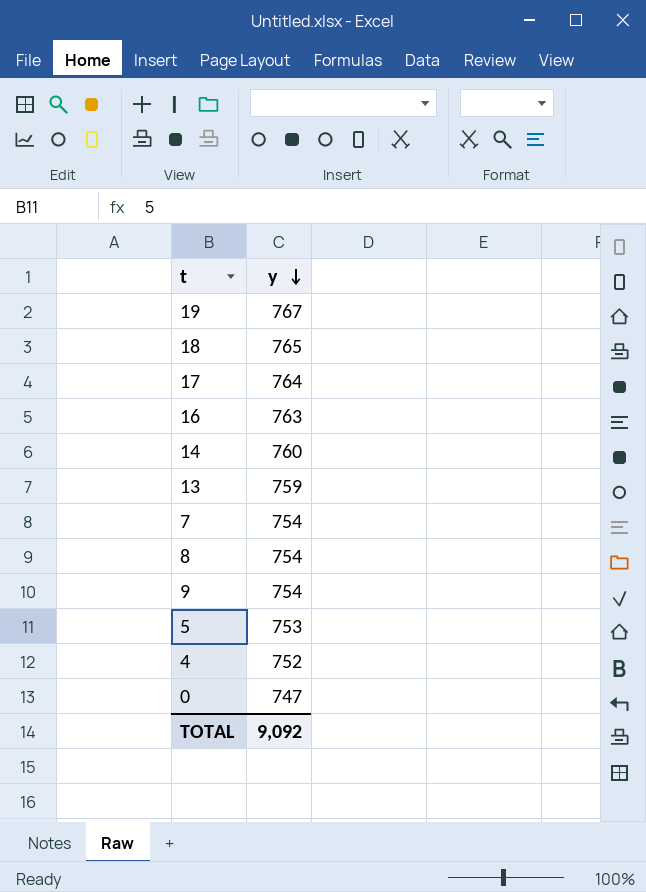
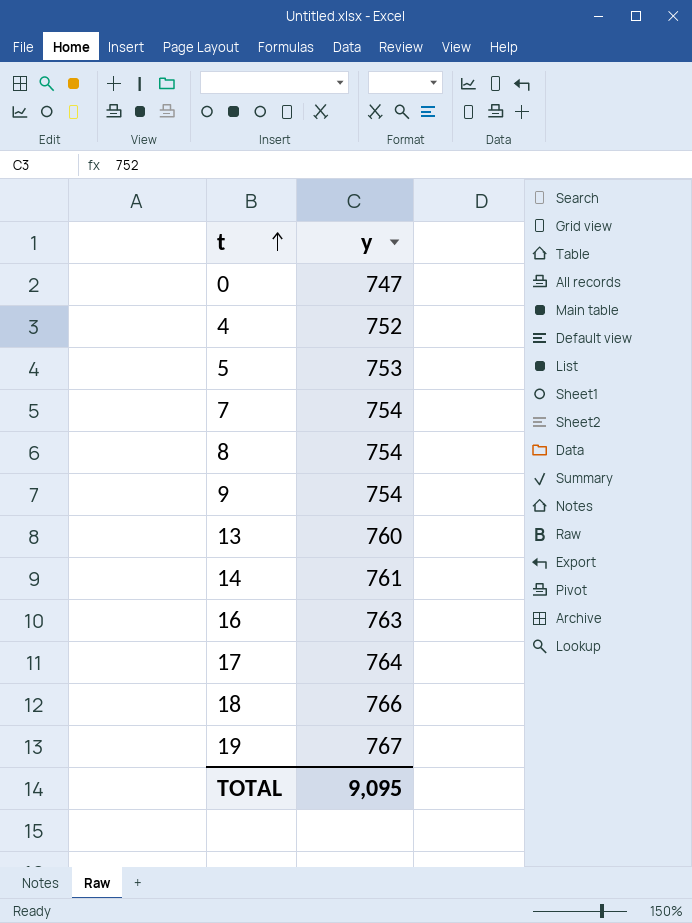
row order: y descending -> t ascending
13 | y: 759 -> 760
14 | y: 760 -> 761
18 | y: 765 -> 766
TOTAL | y: 9,092 -> 9,095

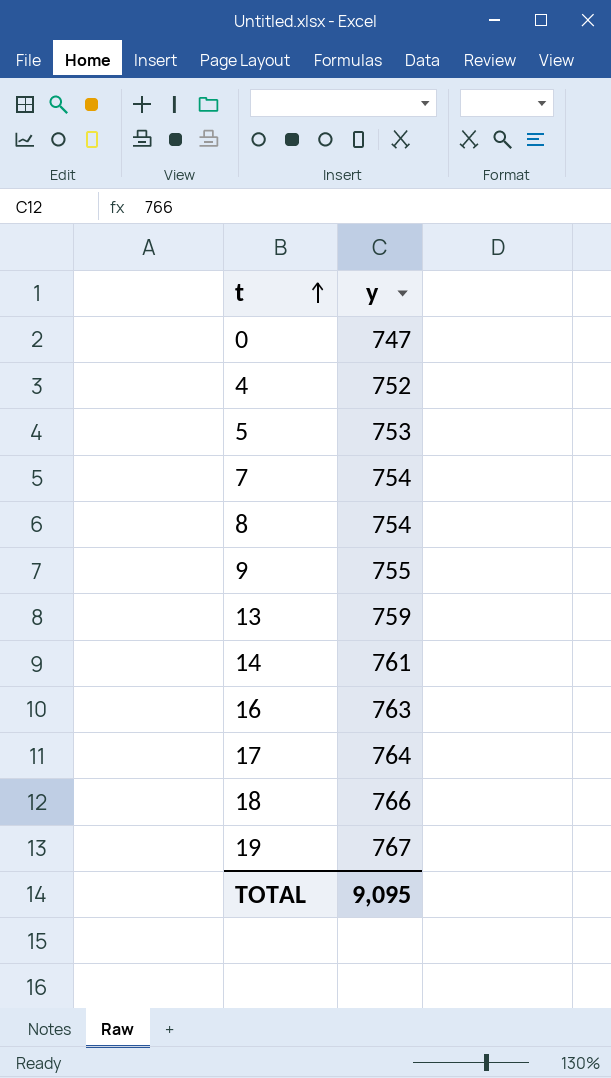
9 | y: 754 -> 755
13 | y: 760 -> 759

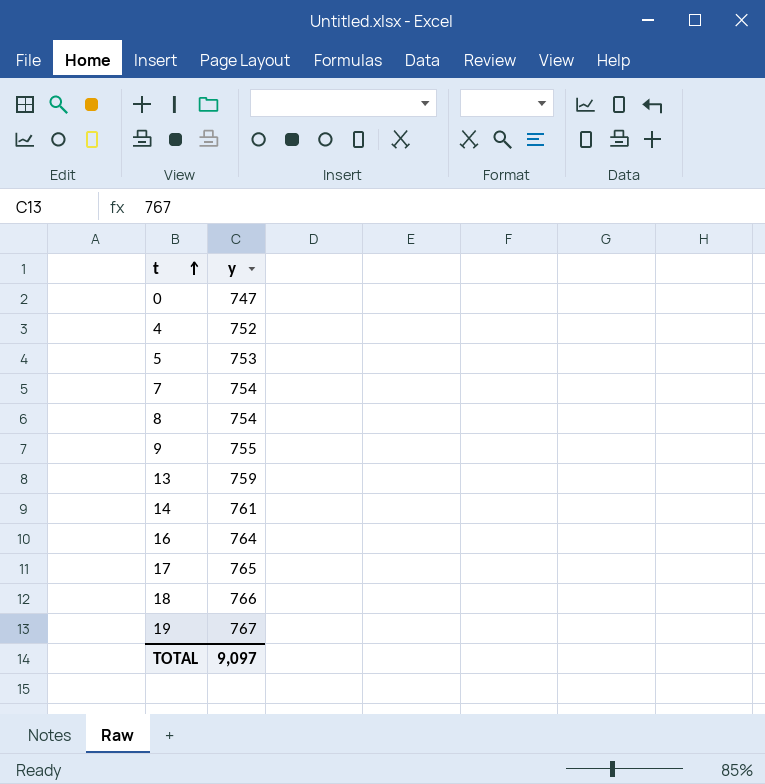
16 | y: 763 -> 764
17 | y: 764 -> 765
TOTAL | y: 9,095 -> 9,097

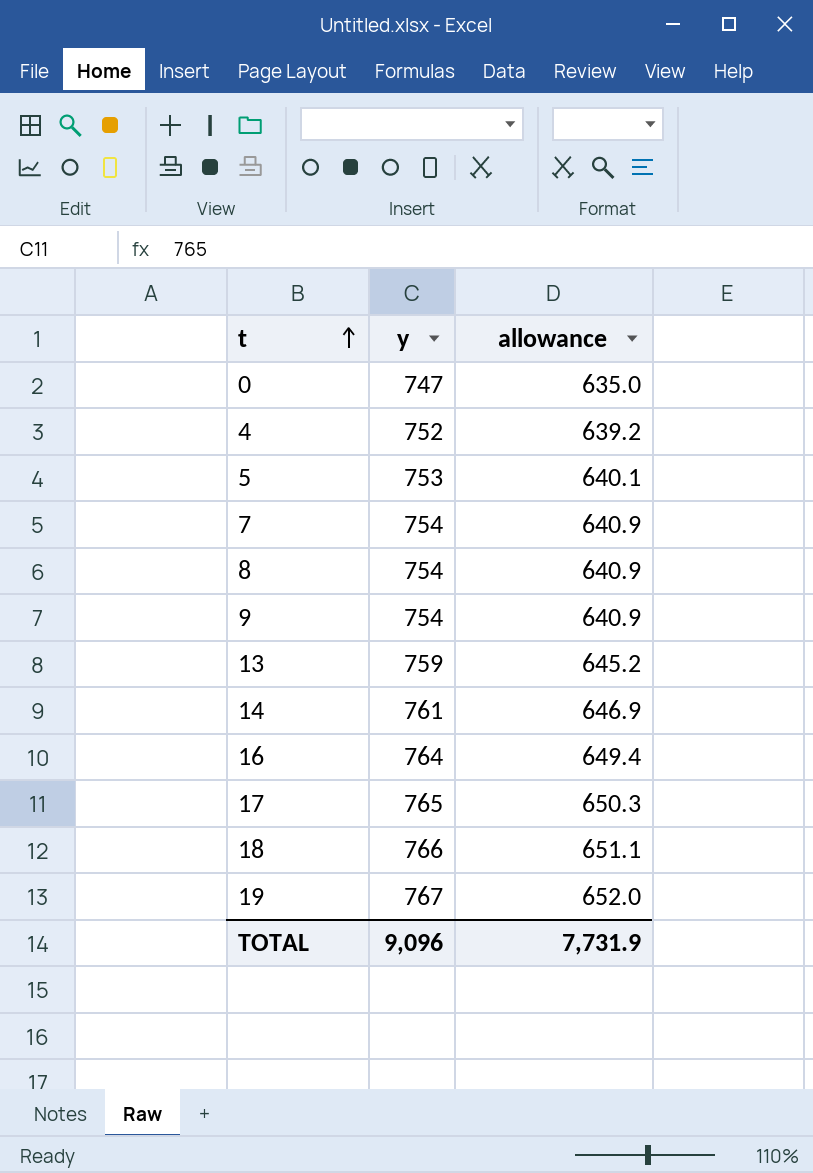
column allowance | formula: none -> [y] * 0.85
9 | y: 755 -> 754
TOTAL | y: 9,097 -> 9,096

